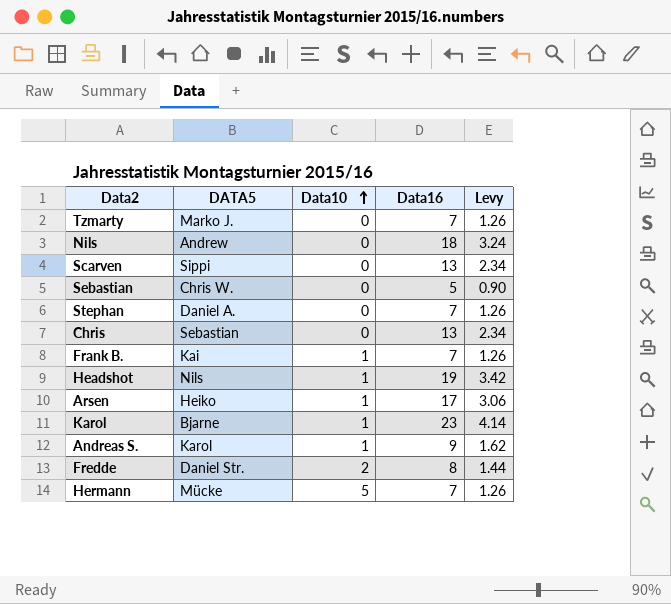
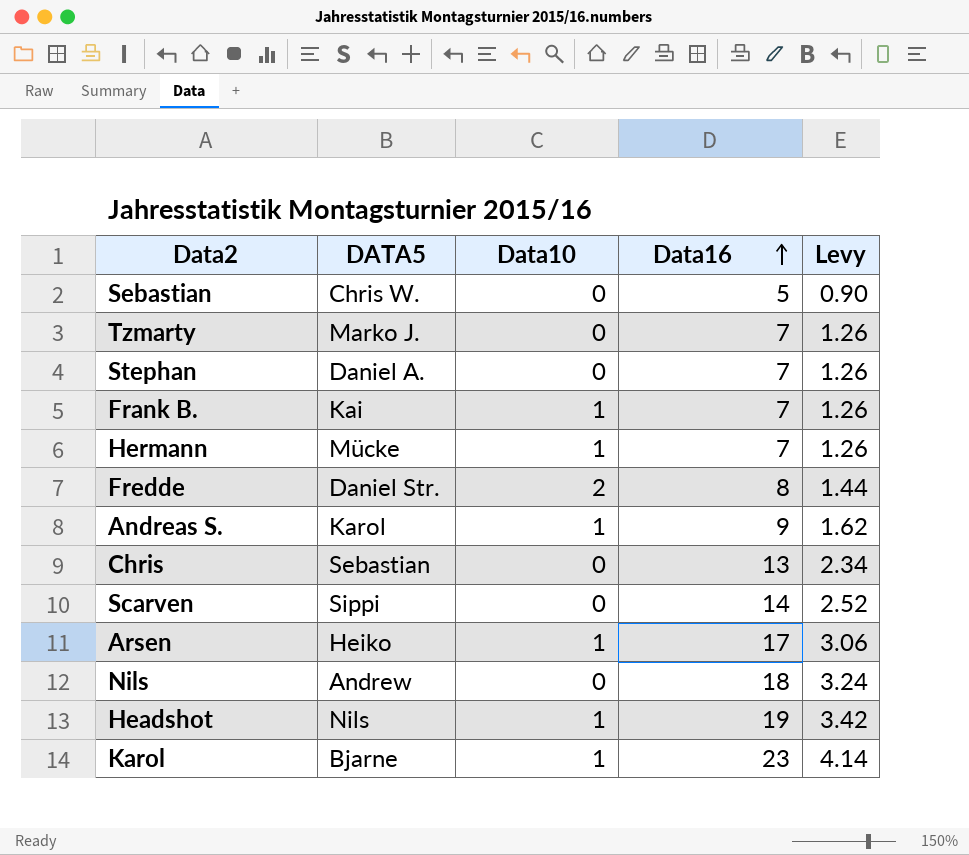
row order: Data10 ascending -> Data16 ascending
Hermann | Data10: 5 -> 1
Scarven | Data16: 13 -> 14
Scarven | Levy: 2.34 -> 2.52

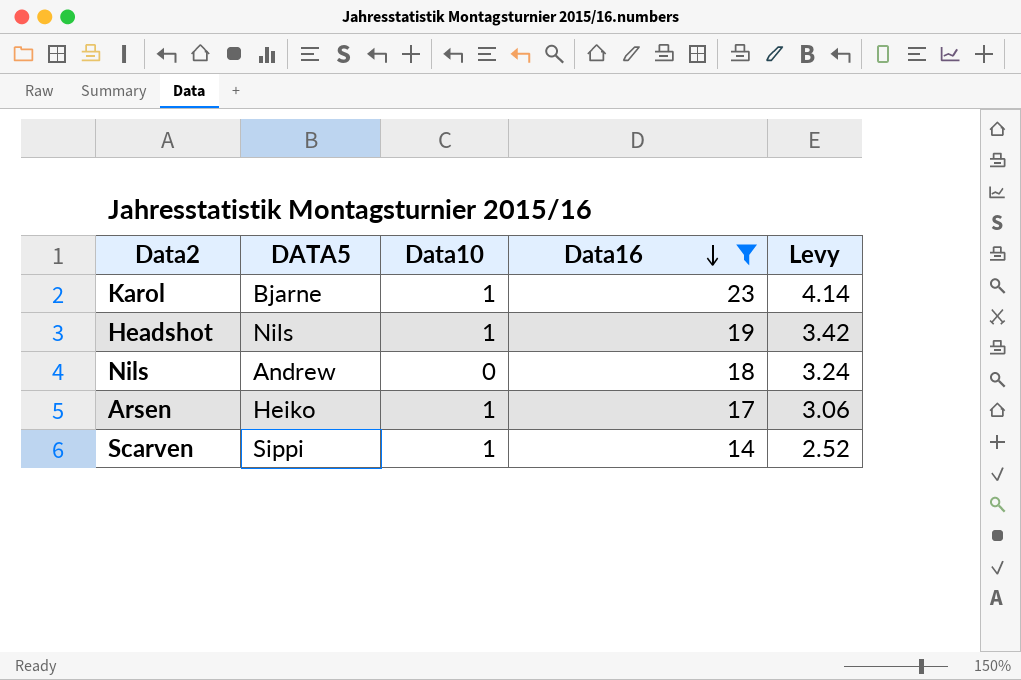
filter: none -> Data16 >= 14
row order: Data16 ascending -> Data16 descending
Scarven | Data10: 0 -> 1

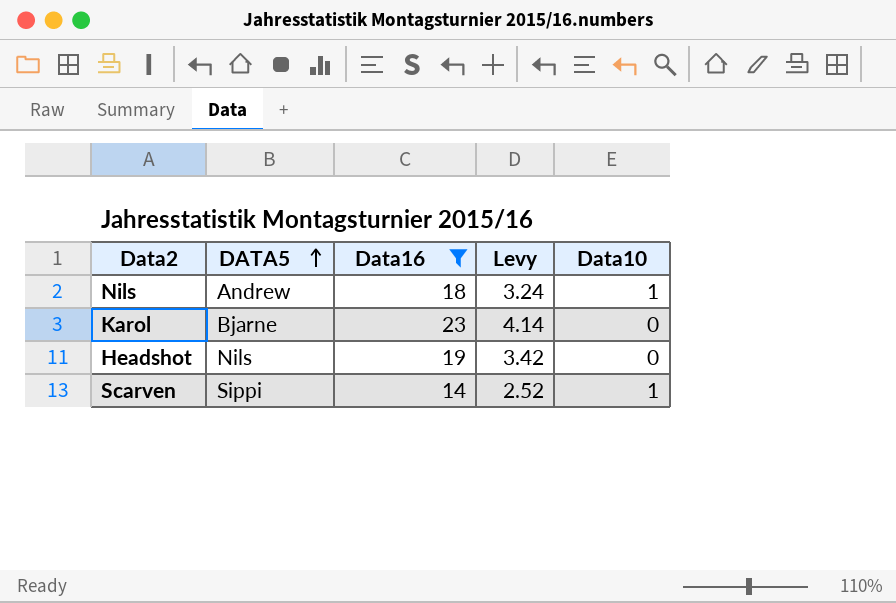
row order: Data16 descending -> DATA5 ascending
column Data10 | position: 3 -> 5
row Arsen: Heiko | 1 | 17 | 3.06 -> none
Nils | Data10: 0 -> 1
Karol | Data10: 1 -> 0
Headshot | Data10: 1 -> 0

